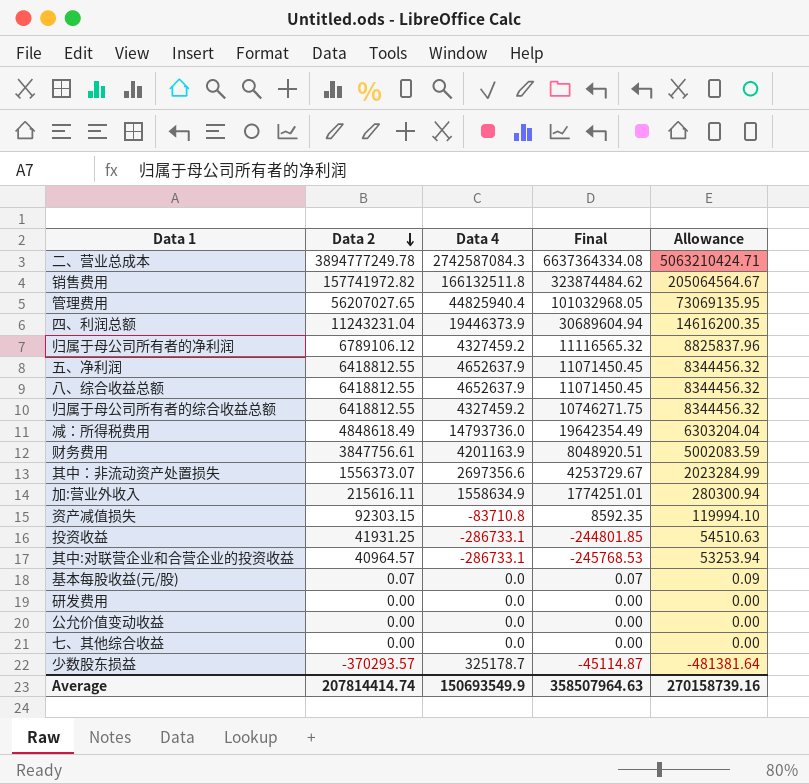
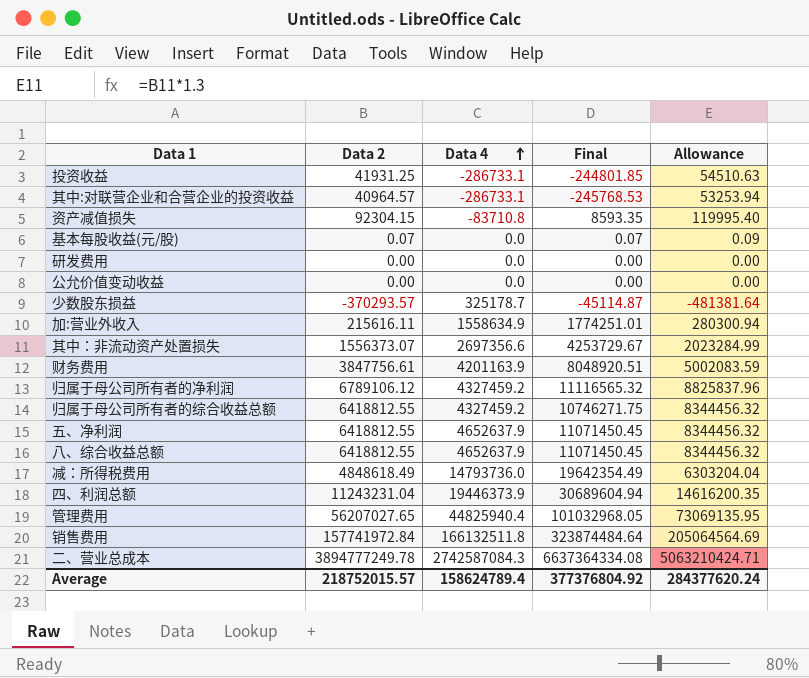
row order: Data 2 descending -> Data 4 ascending
row 七、其他综合收益: 0.00 | 0.0 | 0.00 | 0.00 -> none
资产减值损失 | Data 2: 92303.15 -> 92304.15
资产减值损失 | Final: 8592.35 -> 8593.35
资产减值损失 | Allowance: 119994.10 -> 119995.40
销售费用 | Data 2: 157741972.82 -> 157741972.84
销售费用 | Final: 323874484.62 -> 323874484.64
销售费用 | Allowance: 205064564.67 -> 205064564.69
Average | Data 2: 207814414.74 -> 218752015.57
Average | Data 4: 150693549.9 -> 158624789.4
Average | Final: 358507964.63 -> 377376804.92
Average | Allowance: 270158739.16 -> 284377620.24

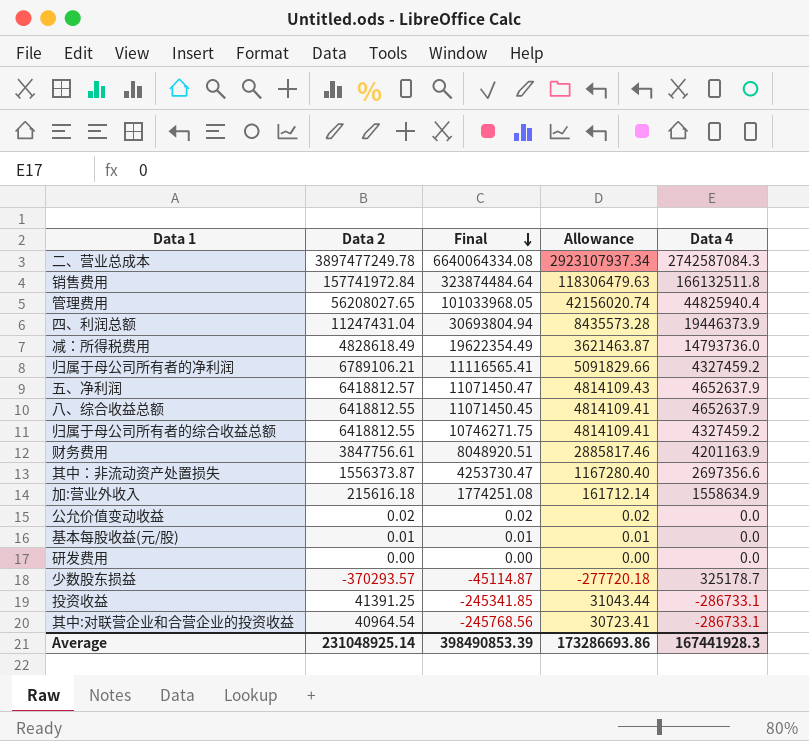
row order: Data 4 ascending -> Final descending
column Allowance | formula: [Data 2] * 1.3 -> [Data 2] * 0.75
column Data 4 | position: 3 -> 5
row 资产减值损失: 92304.15 | -83710.8 | 8593.35 | 119995.40 -> none
二、营业总成本 | Data 2: 3894777249.78 -> 3897477249.78
二、营业总成本 | Final: 6637364334.08 -> 6640064334.08
管理费用 | Data 2: 56207027.65 -> 56208027.65
管理费用 | Final: 101032968.05 -> 101033968.05
四、利润总额 | Data 2: 11243231.04 -> 11247431.04
四、利润总额 | Final: 30689604.94 -> 30693804.94
减：所得税费用 | Data 2: 4848618.49 -> 4828618.49
减：所得税费用 | Final: 19642354.49 -> 19622354.49
归属于母公司所有者的净利润 | Data 2: 6789106.12 -> 6789106.21
归属于母公司所有者的净利润 | Final: 11116565.32 -> 11116565.41
五、净利润 | Data 2: 6418812.55 -> 6418812.57
五、净利润 | Final: 11071450.45 -> 11071450.47
其中：非流动资产处置损失 | Data 2: 1556373.07 -> 1556373.87
其中：非流动资产处置损失 | Final: 4253729.67 -> 4253730.47
加:营业外收入 | Data 2: 215616.11 -> 215616.18
加:营业外收入 | Final: 1774251.01 -> 1774251.08
公允价值变动收益 | Data 2: 0.00 -> 0.02
公允价值变动收益 | Final: 0.00 -> 0.02
基本每股收益(元/股) | Data 2: 0.07 -> 0.01
基本每股收益(元/股) | Final: 0.07 -> 0.01
投资收益 | Data 2: 41931.25 -> 41391.25
投资收益 | Final: -244801.85 -> -245341.85
其中:对联营企业和合营企业的投资收益 | Data 2: 40964.57 -> 40964.54
其中:对联营企业和合营企业的投资收益 | Final: -245768.53 -> -245768.56
Average | Data 2: 218752015.57 -> 231048925.14
Average | Final: 377376804.92 -> 398490853.39
Average | Allowance: 284377620.24 -> 173286693.86
Average | Data 4: 158624789.4 -> 167441928.3

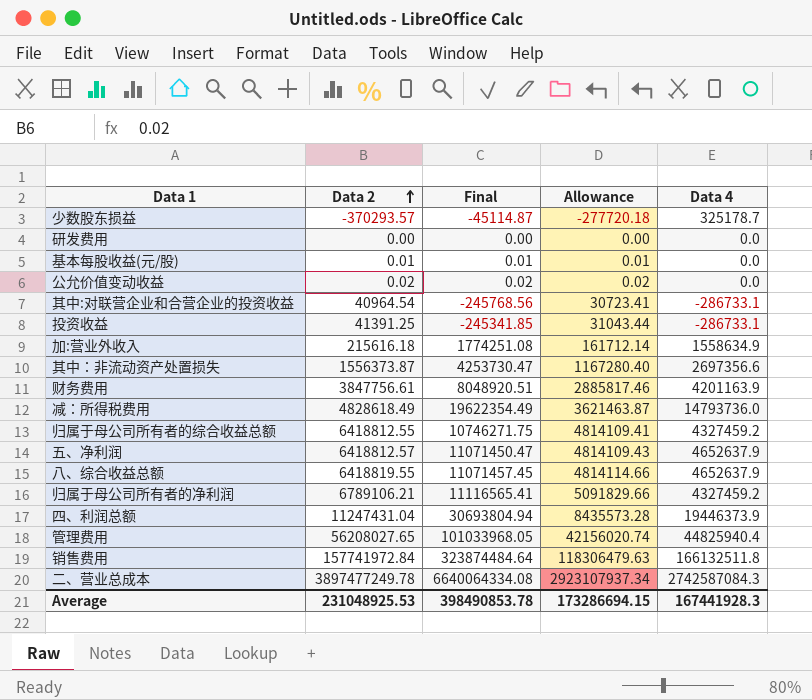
row order: Final descending -> Data 2 ascending
八、综合收益总额 | Data 2: 6418812.55 -> 6418819.55
八、综合收益总额 | Final: 11071450.45 -> 11071457.45
八、综合收益总额 | Allowance: 4814109.41 -> 4814114.66
Average | Data 2: 231048925.14 -> 231048925.53
Average | Final: 398490853.39 -> 398490853.78
Average | Allowance: 173286693.86 -> 173286694.15

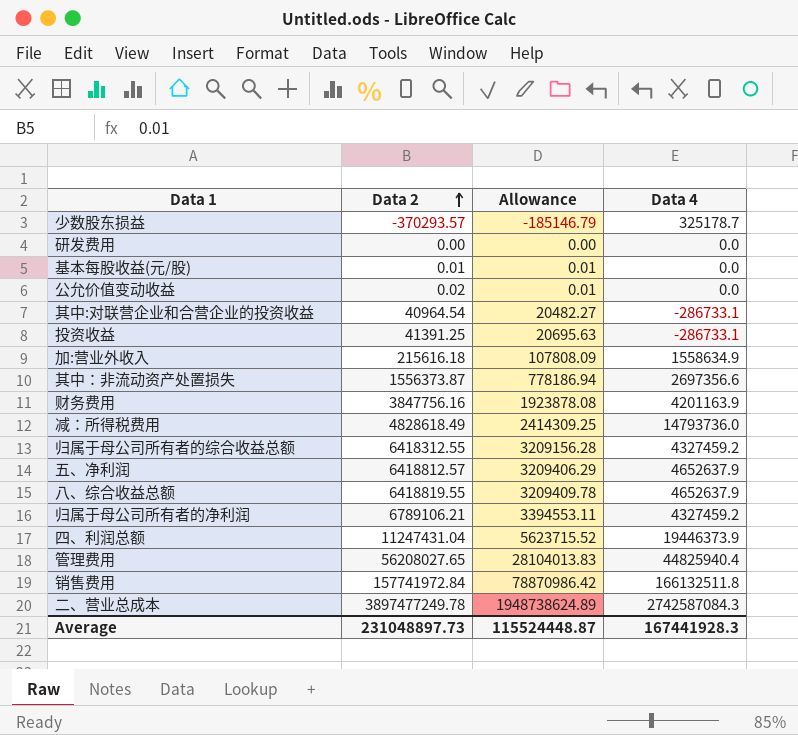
column Final | formula: [Data 2] + [Data 4] -> none
column Allowance | formula: [Data 2] * 0.75 -> [Data 2] * 0.5
财务费用 | Data 2: 3847756.61 -> 3847756.16
归属于母公司所有者的综合收益总额 | Data 2: 6418812.55 -> 6418312.55
Average | Data 2: 231048925.53 -> 231048897.73
Average | Allowance: 173286694.15 -> 115524448.87

